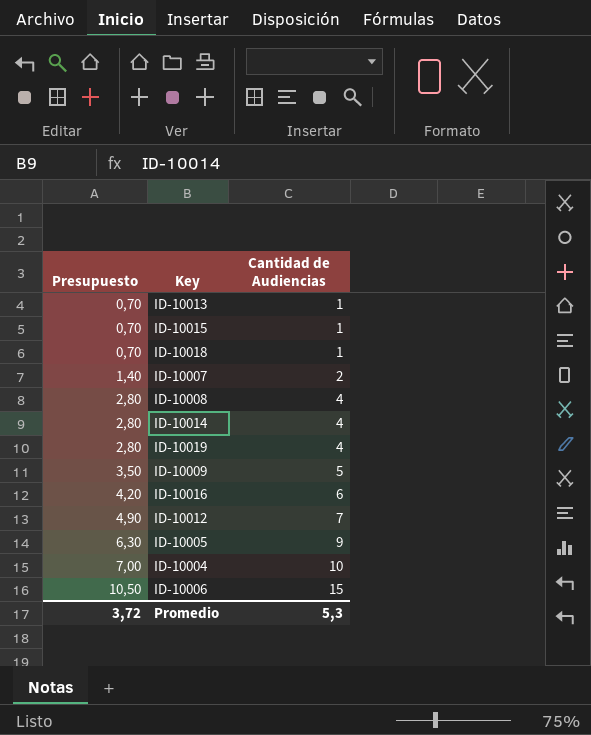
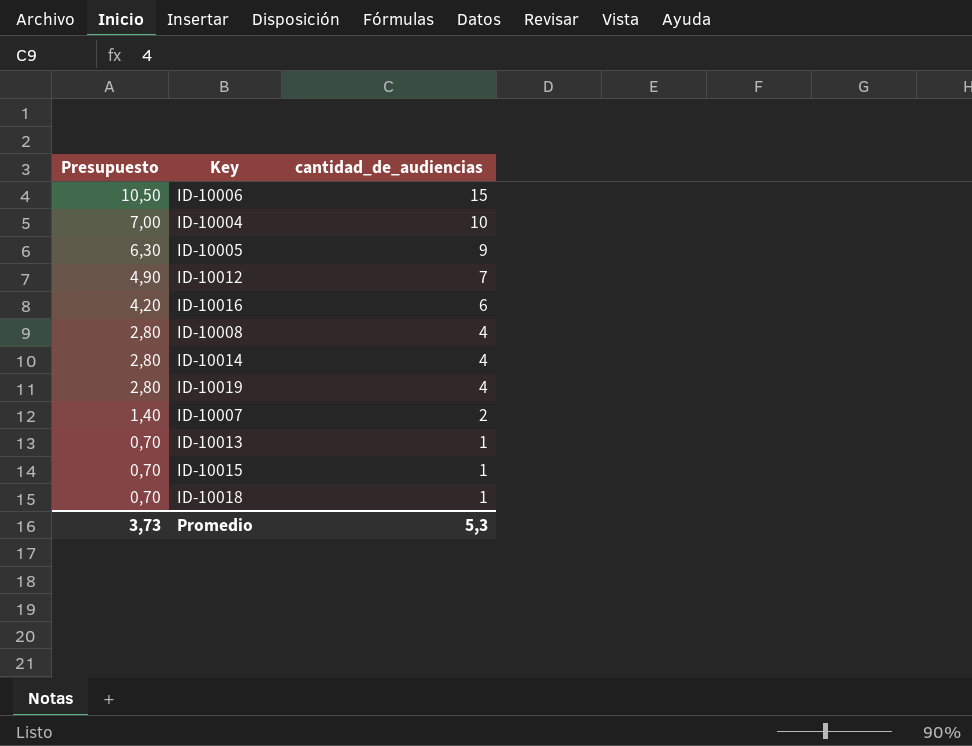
row order: Presupuesto ascending -> Presupuesto descending
column name: Cantidad de Audiencias -> cantidad_de_audiencias
row ID-10009: 3,50 | 5 -> none
Promedio | Presupuesto: 3,72 -> 3,73

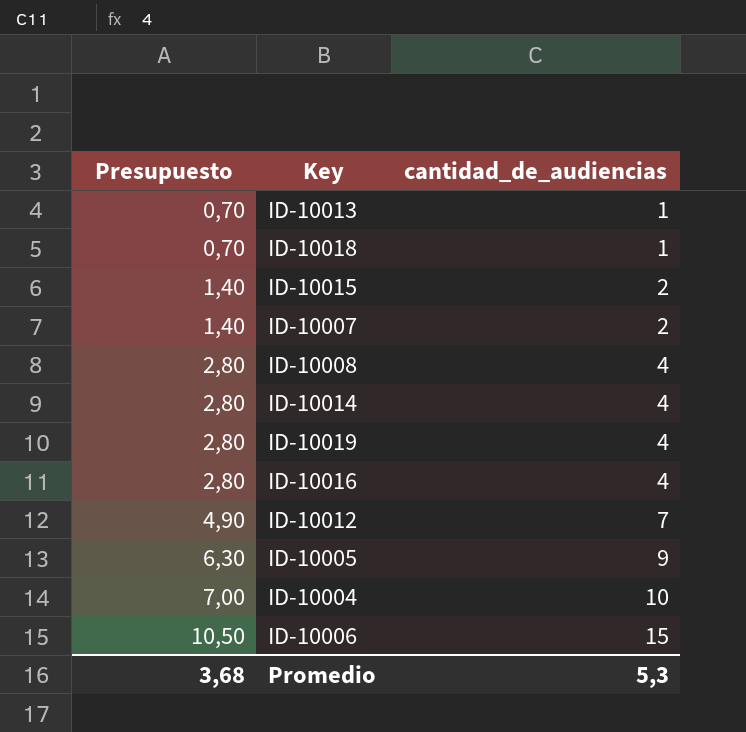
row order: Presupuesto descending -> Presupuesto ascending
ID-10015 | Presupuesto: 0,70 -> 1,40
ID-10015 | cantidad_de_audiencias: 1 -> 2
ID-10016 | Presupuesto: 4,20 -> 2,80
ID-10016 | cantidad_de_audiencias: 6 -> 4
Promedio | Presupuesto: 3,73 -> 3,68

